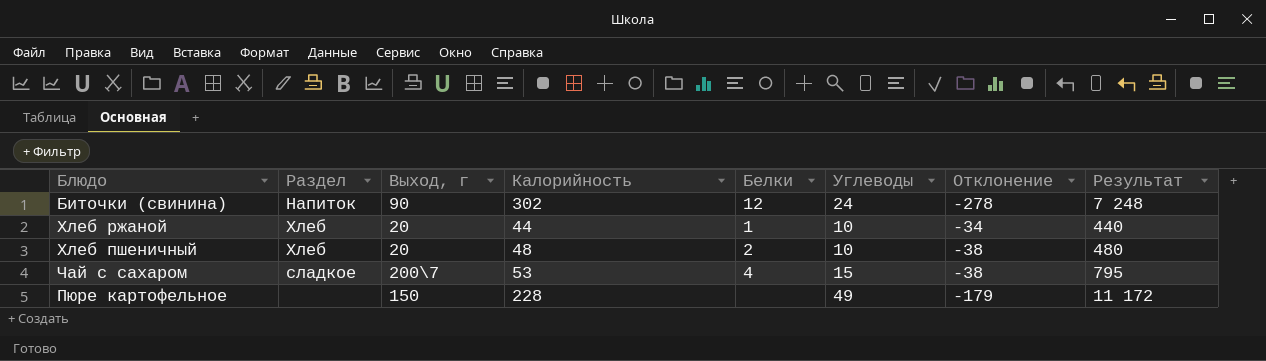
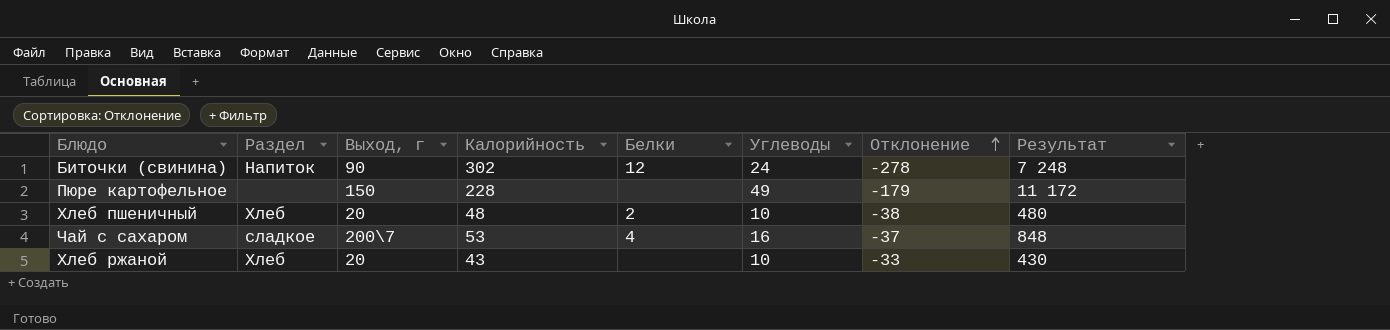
row order: none -> Отклонение ascending
Чай с сахаром | Углеводы: 15 -> 16
Чай с сахаром | Отклонение: -38 -> -37
Чай с сахаром | Результат: 795 -> 848
Хлеб ржаной | Калорийность: 44 -> 43
Хлеб ржаной | Белки: 1 -> none
Хлеб ржаной | Отклонение: -34 -> -33
Хлеб ржаной | Результат: 440 -> 430

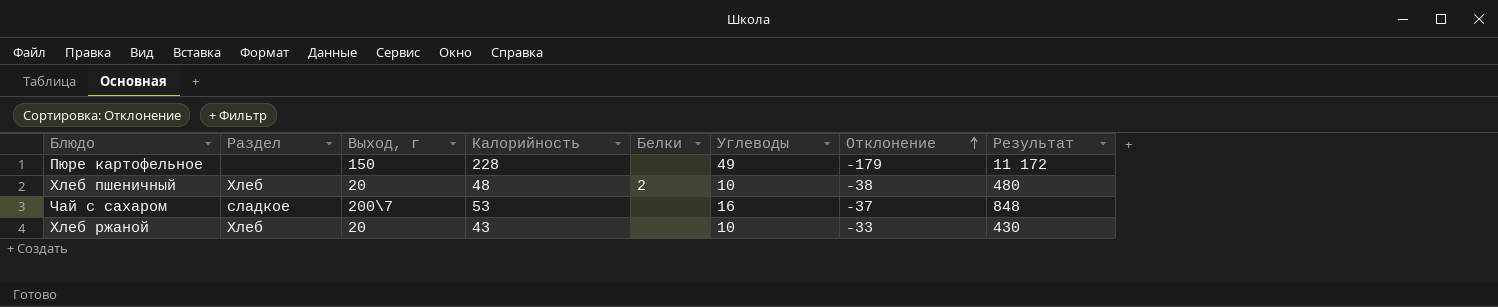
row Биточки (свинина): Напиток | 90 | 302 | 12 | 24 | -278 | 7 248 -> none
Чай с сахаром | Белки: 4 -> none

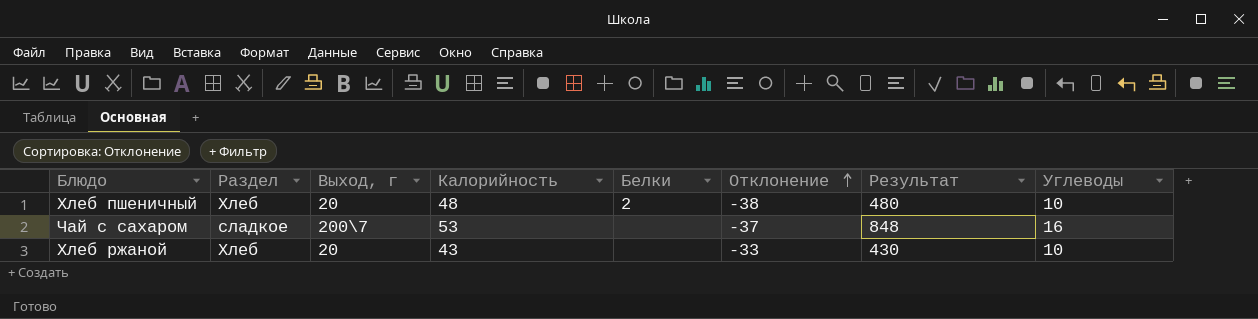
column Углеводы | position: 6 -> 8
row Пюре картофельное: none | 150 | 228 | none | 49 | -179 | 11 172 -> none

